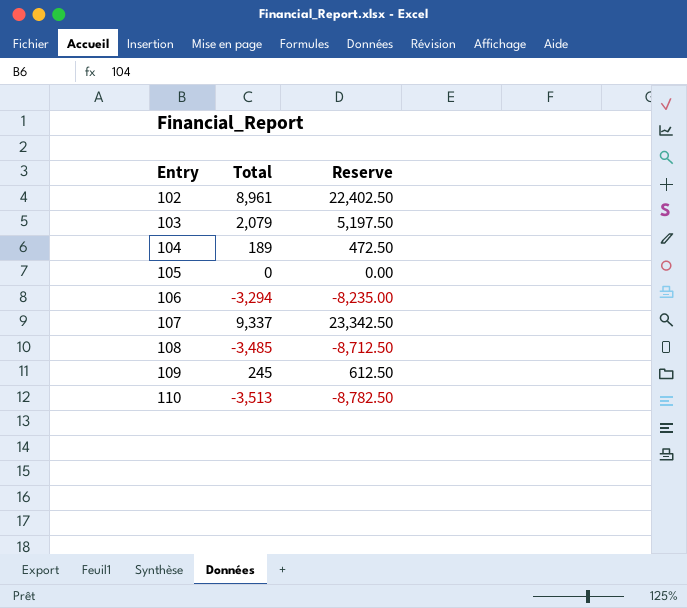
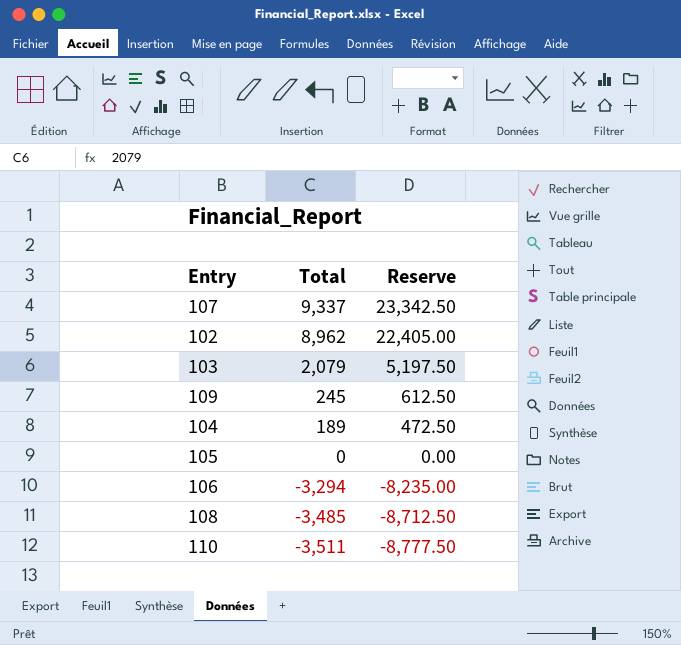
row order: Entry ascending -> Total descending
102 | Total: 8,961 -> 8,962
102 | Reserve: 22,402.50 -> 22,405.00
110 | Total: -3,513 -> -3,511
110 | Reserve: -8,782.50 -> -8,777.50

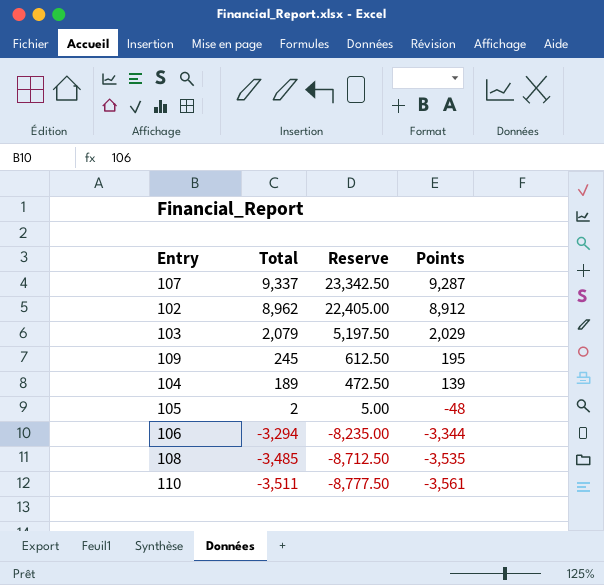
column Points | formula: none -> [Total] - 50
105 | Total: 0 -> 2
105 | Reserve: 0.00 -> 5.00

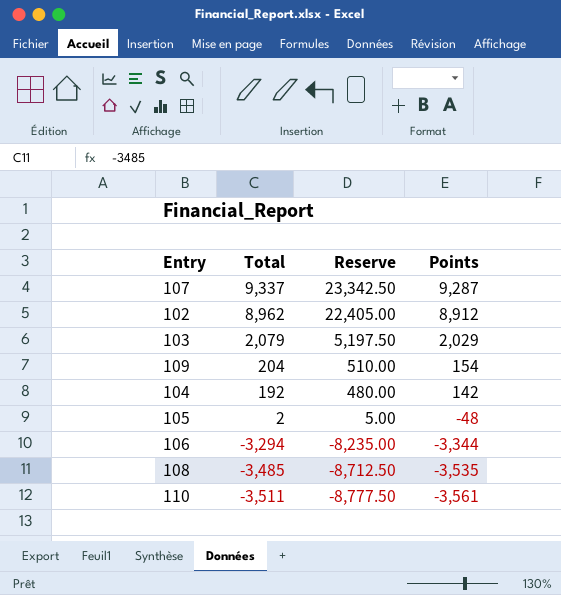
109 | Total: 245 -> 204
109 | Reserve: 612.50 -> 510.00
109 | Points: 195 -> 154
104 | Total: 189 -> 192
104 | Reserve: 472.50 -> 480.00
104 | Points: 139 -> 142

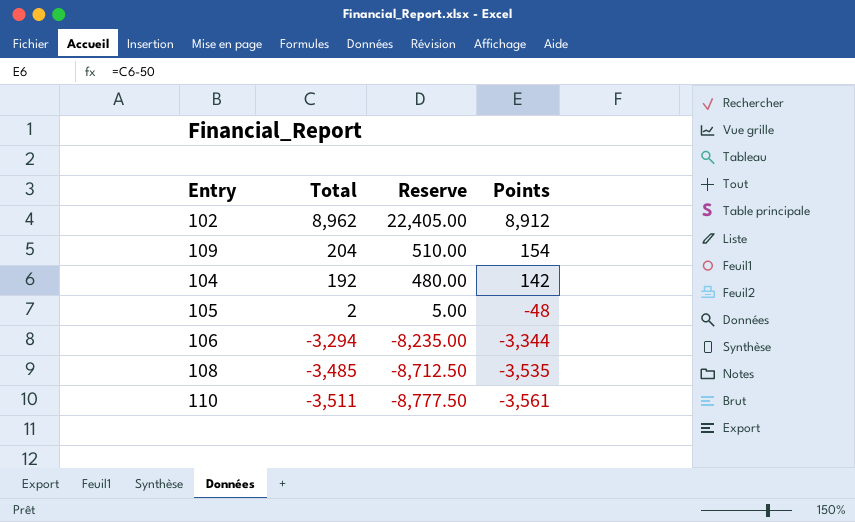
row 107: 9,337 | 23,342.50 | 9,287 -> none
row 103: 2,079 | 5,197.50 | 2,029 -> none

